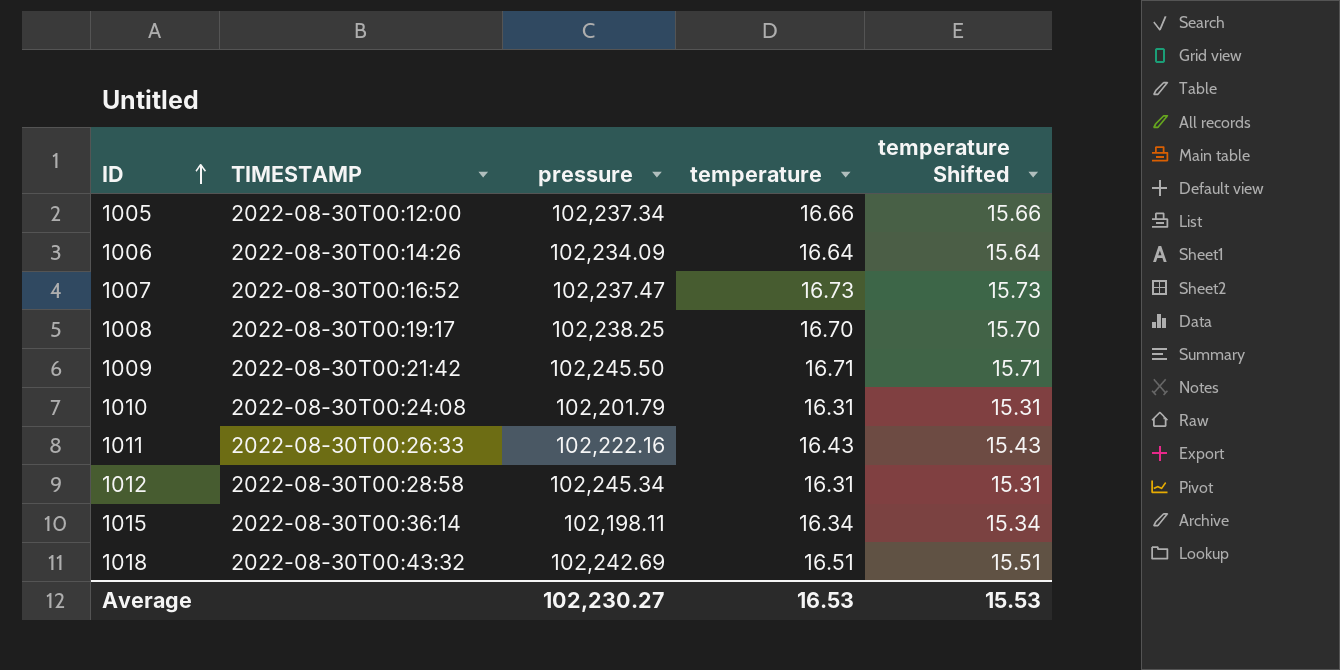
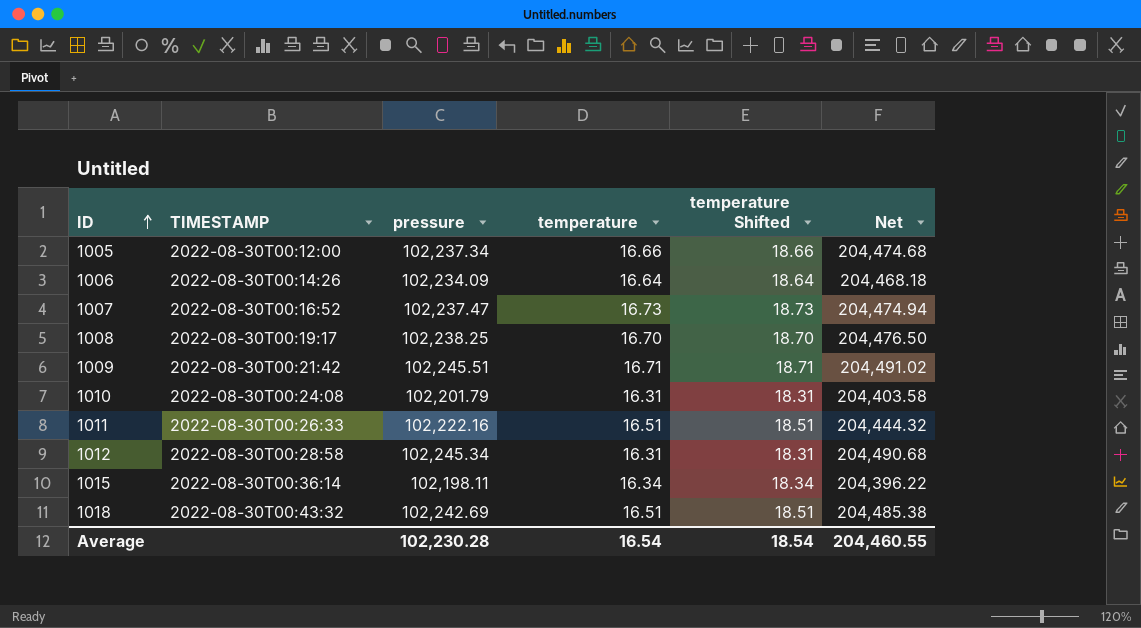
column temperature Shifted | formula: [temperature] - 1 -> [temperature] + 2
column Net | formula: none -> [pressure] * 2
1009 | pressure: 102,245.50 -> 102,245.51
1011 | temperature: 16.43 -> 16.51
Average | pressure: 102,230.27 -> 102,230.28
Average | temperature: 16.53 -> 16.54
Average | temperature Shifted: 15.53 -> 18.54

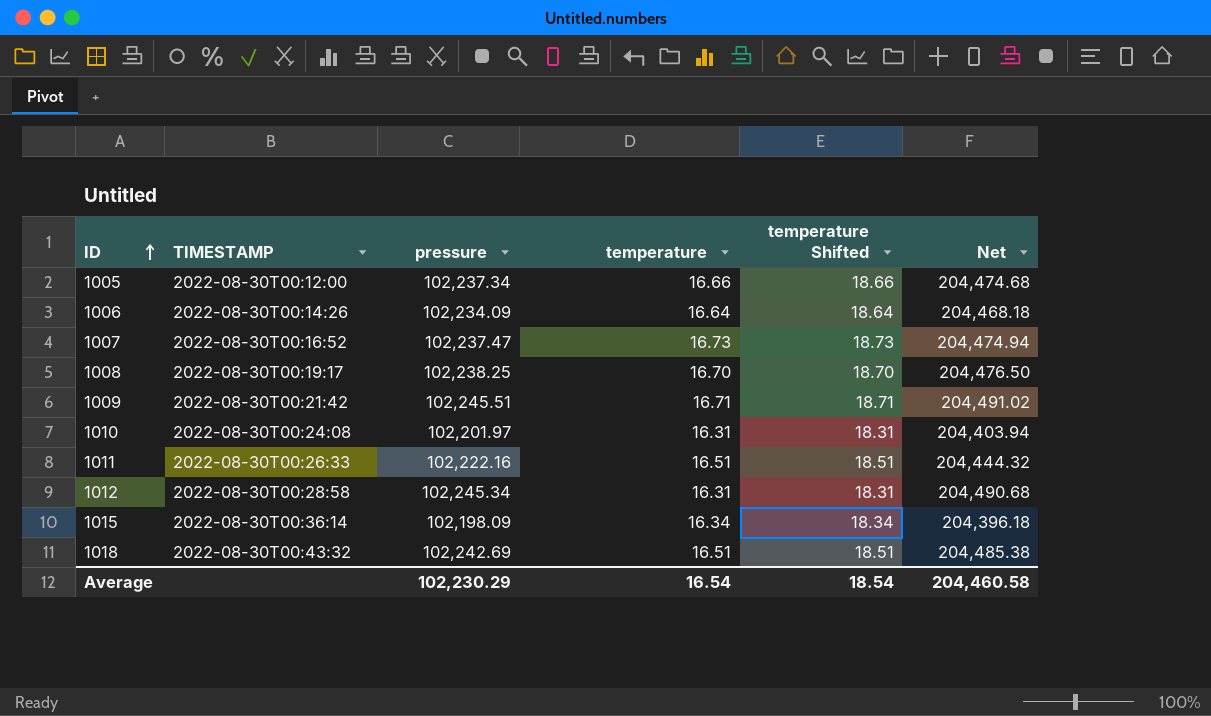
1010 | pressure: 102,201.79 -> 102,201.97
1010 | Net: 204,403.58 -> 204,403.94
1015 | pressure: 102,198.11 -> 102,198.09
1015 | Net: 204,396.22 -> 204,396.18
Average | pressure: 102,230.28 -> 102,230.29
Average | Net: 204,460.55 -> 204,460.58

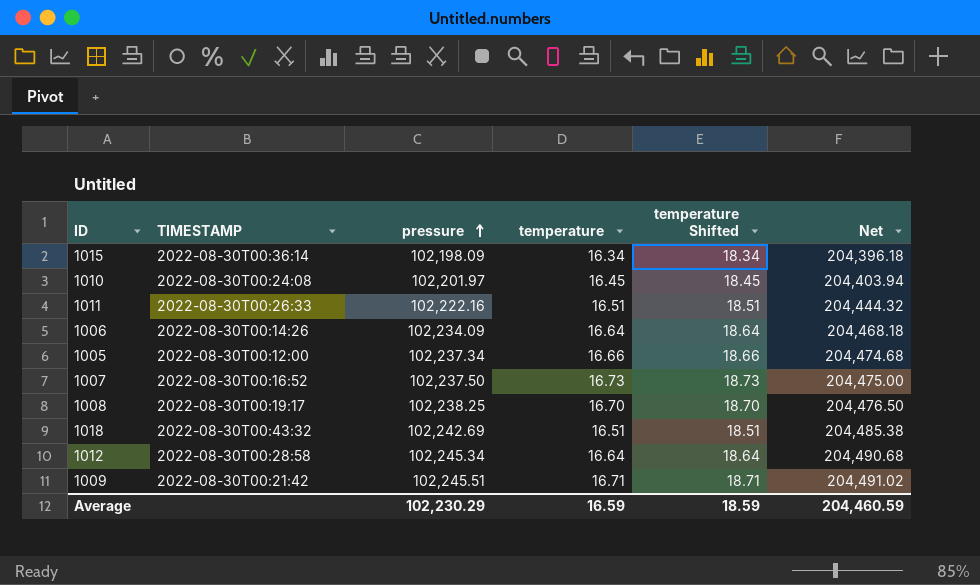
row order: ID ascending -> pressure ascending
1010 | temperature: 16.31 -> 16.45
1010 | temperature Shifted: 18.31 -> 18.45
1007 | pressure: 102,237.47 -> 102,237.50
1007 | Net: 204,474.94 -> 204,475.00
1012 | temperature: 16.31 -> 16.64
1012 | temperature Shifted: 18.31 -> 18.64
Average | temperature: 16.54 -> 16.59
Average | temperature Shifted: 18.54 -> 18.59
Average | Net: 204,460.58 -> 204,460.59

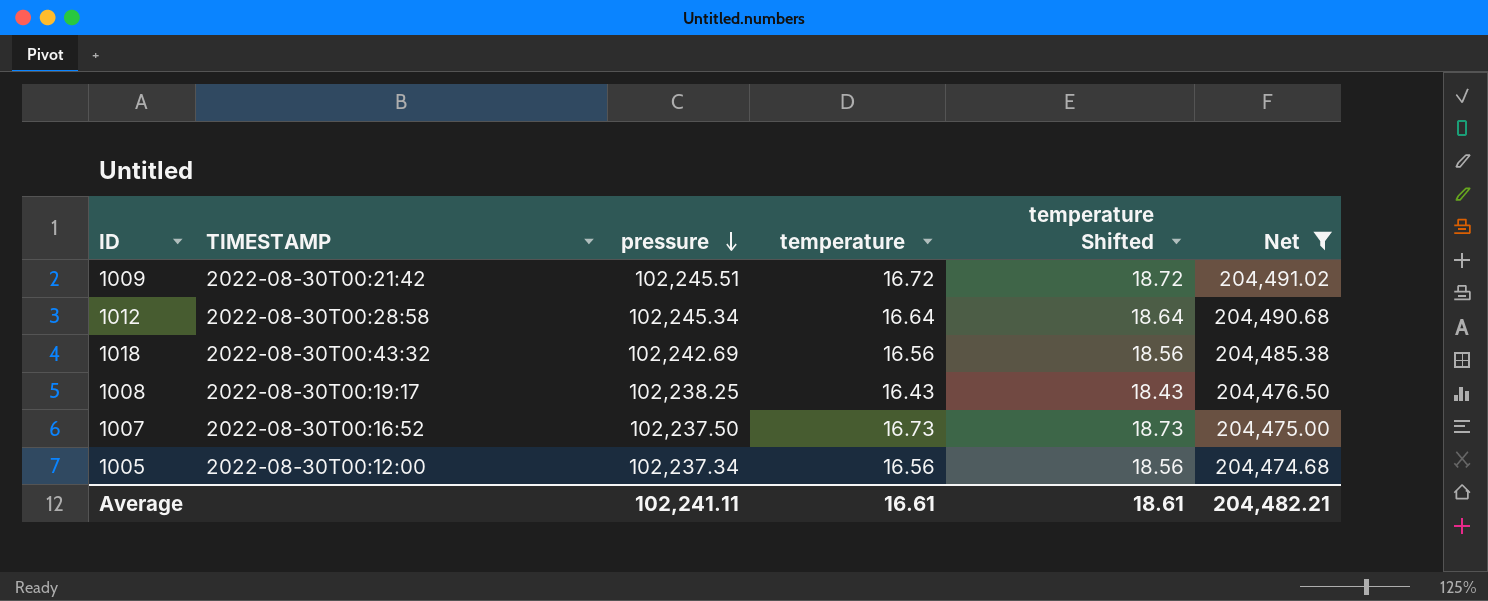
filter: none -> Net >= 204,474.68
row order: pressure ascending -> pressure descending
1009 | temperature: 16.71 -> 16.72
1009 | temperature Shifted: 18.71 -> 18.72
1018 | temperature: 16.51 -> 16.56
1018 | temperature Shifted: 18.51 -> 18.56
1008 | temperature: 16.70 -> 16.43
1008 | temperature Shifted: 18.70 -> 18.43
1005 | temperature: 16.66 -> 16.56
1005 | temperature Shifted: 18.66 -> 18.56
Average | pressure: 102,230.29 -> 102,241.11
Average | temperature: 16.59 -> 16.61
Average | temperature Shifted: 18.59 -> 18.61
Average | Net: 204,460.59 -> 204,482.21

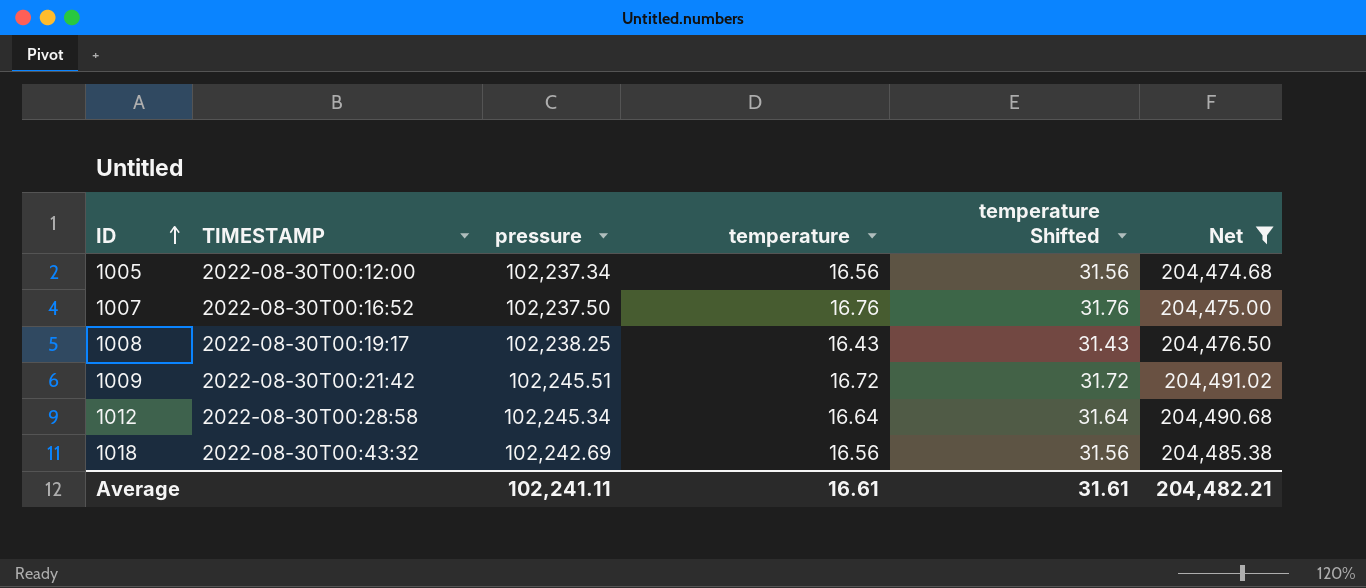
row order: pressure descending -> ID ascending
column temperature Shifted | formula: [temperature] + 2 -> [temperature] + 15
1007 | temperature: 16.73 -> 16.76
Average | temperature Shifted: 18.61 -> 31.61

